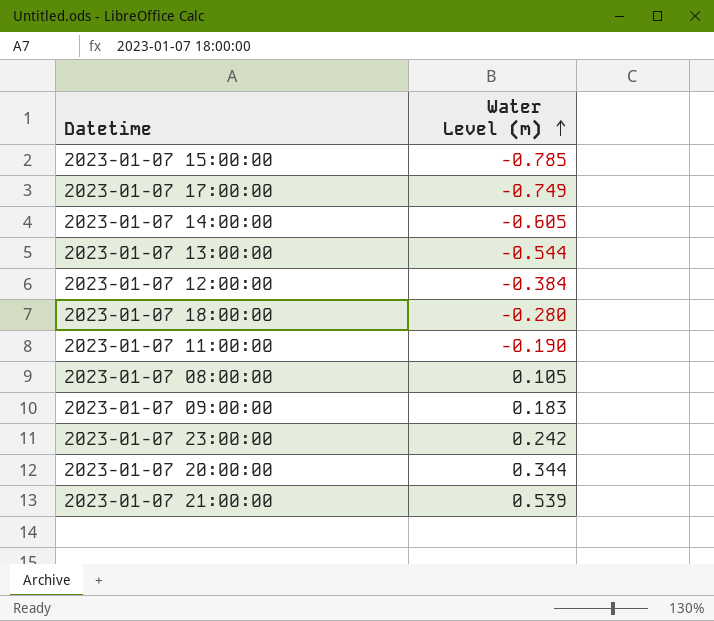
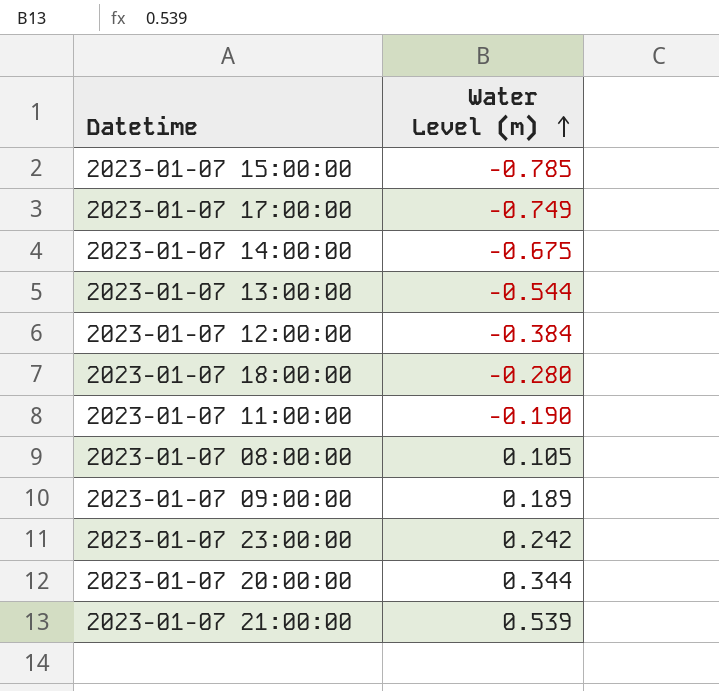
2023-01-07 14:00:00 | Water Level (m): -0.605 -> -0.675
2023-01-07 09:00:00 | Water Level (m): 0.183 -> 0.189

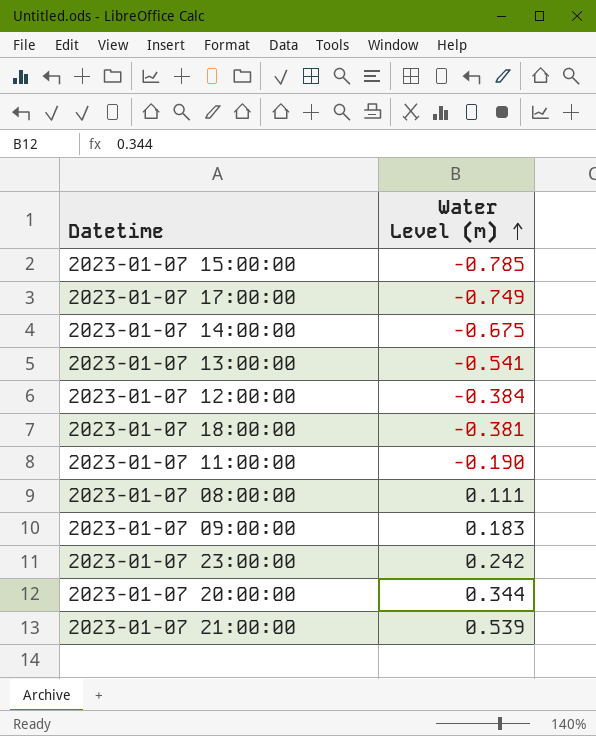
2023-01-07 13:00:00 | Water Level (m): -0.544 -> -0.541
2023-01-07 18:00:00 | Water Level (m): -0.280 -> -0.381
2023-01-07 08:00:00 | Water Level (m): 0.105 -> 0.111
2023-01-07 09:00:00 | Water Level (m): 0.189 -> 0.183

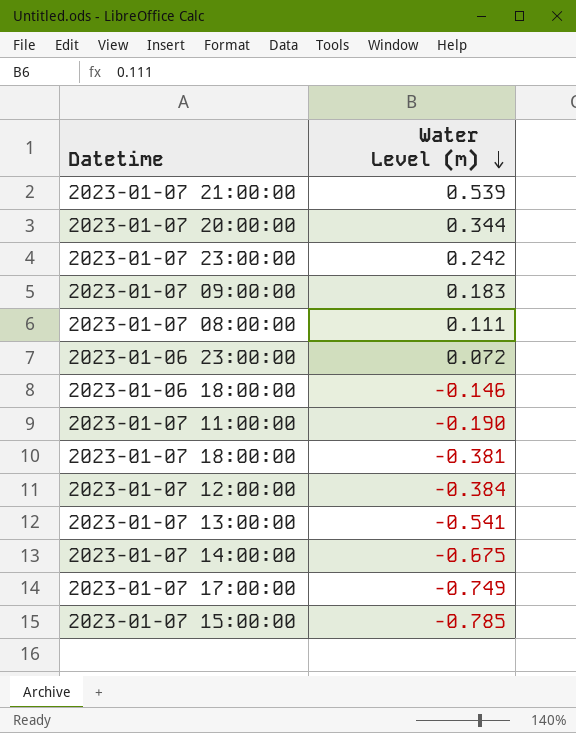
row order: Water Level (m) ascending -> Water Level (m) descending
row 2023-01-06 23:00:00: none -> 0.072
row 2023-01-06 18:00:00: none -> -0.146

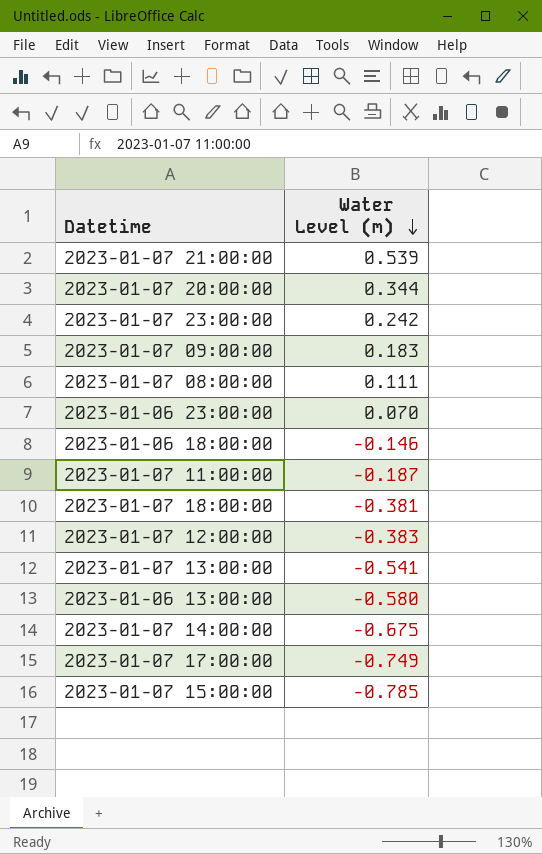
2023-01-06 23:00:00 | Water Level (m): 0.072 -> 0.070
2023-01-07 11:00:00 | Water Level (m): -0.190 -> -0.187
2023-01-07 12:00:00 | Water Level (m): -0.384 -> -0.383
row 2023-01-06 13:00:00: none -> -0.580

